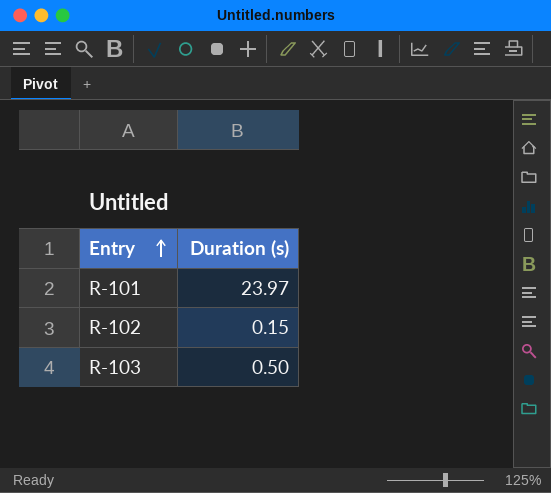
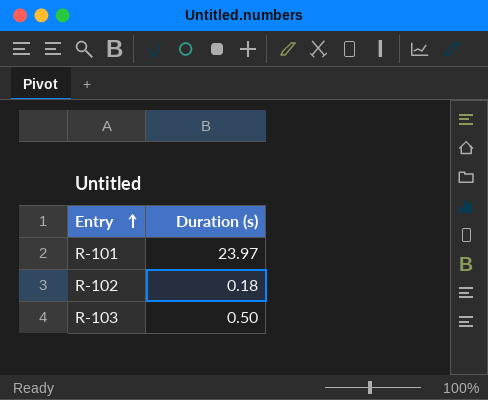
R-102 | Duration (s): 0.15 -> 0.18

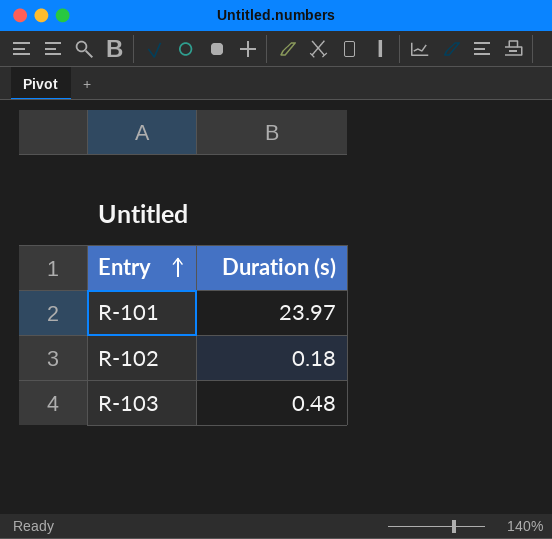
R-103 | Duration (s): 0.50 -> 0.48

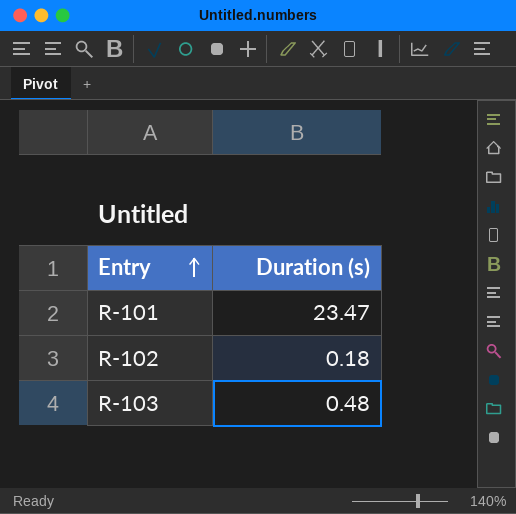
R-101 | Duration (s): 23.97 -> 23.47

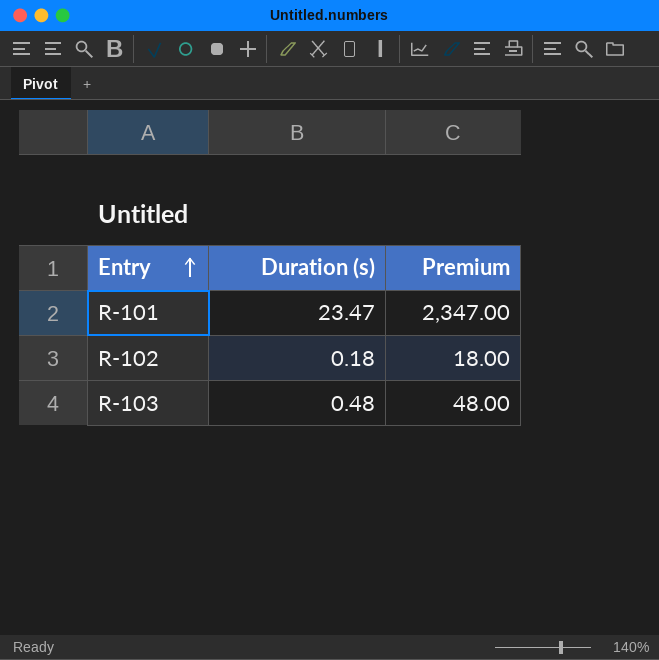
column Premium | formula: none -> [Duration (s)] * 100

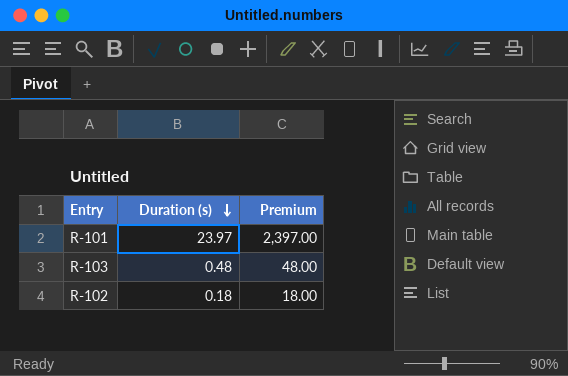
row order: Entry ascending -> Duration (s) descending
R-101 | Duration (s): 23.47 -> 23.97
R-101 | Premium: 2,347.00 -> 2,397.00

